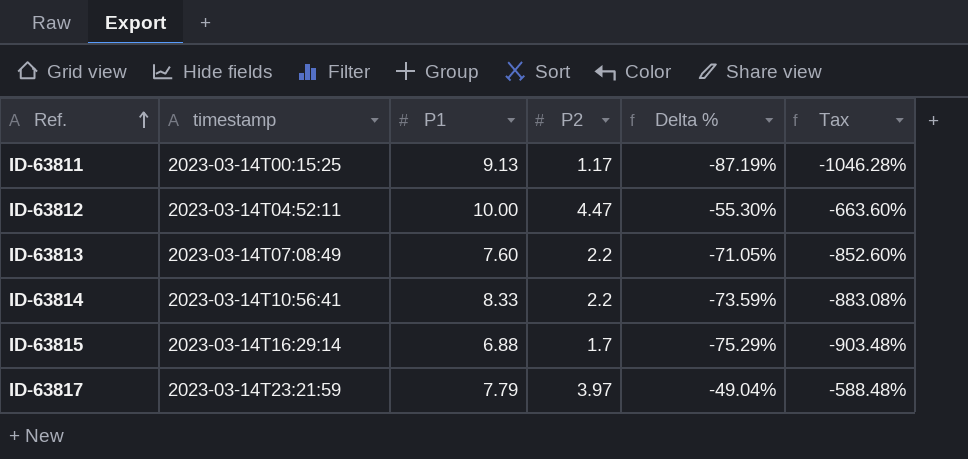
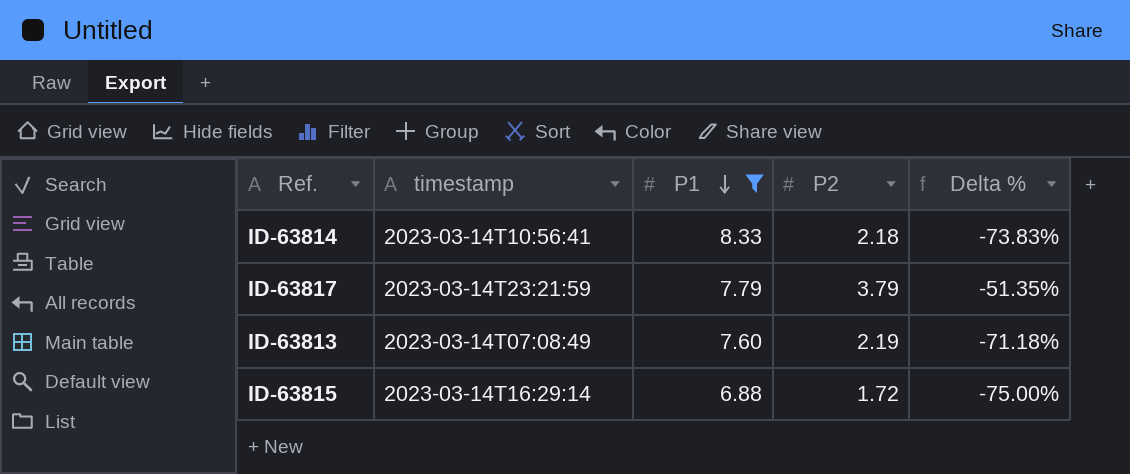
filter: none -> P1 <= 8.33
row order: Ref. ascending -> P1 descending
column Tax | formula: [Delta %] * 12 -> none
ID-63814 | P2: 2.2 -> 2.18
ID-63814 | Delta %: -73.59% -> -73.83%
ID-63817 | P2: 3.97 -> 3.79
ID-63817 | Delta %: -49.04% -> -51.35%
ID-63813 | P2: 2.2 -> 2.19
ID-63813 | Delta %: -71.05% -> -71.18%
ID-63815 | P2: 1.7 -> 1.72
ID-63815 | Delta %: -75.29% -> -75.00%

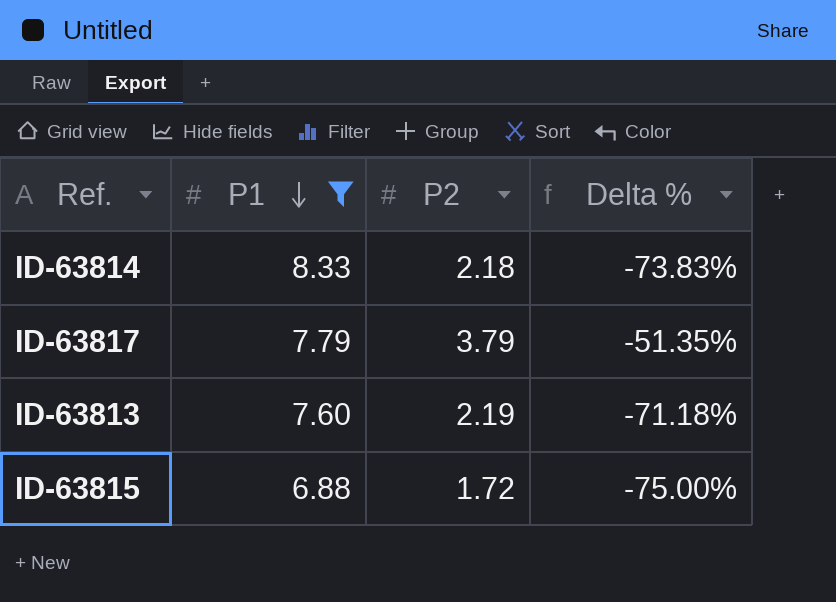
column timestamp | position: 2 -> none

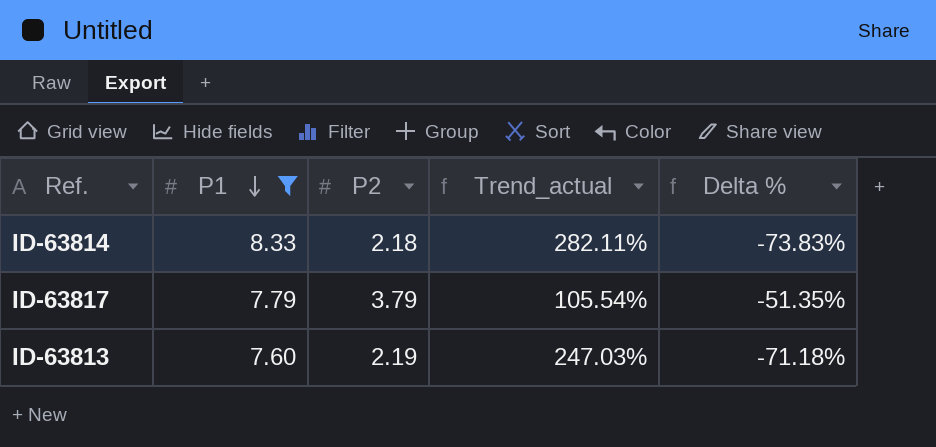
column Trend_actual | formula: none -> ([P1] - [P2]) / [P2]
row ID-63815: 6.88 | 1.72 | -75.00% -> none

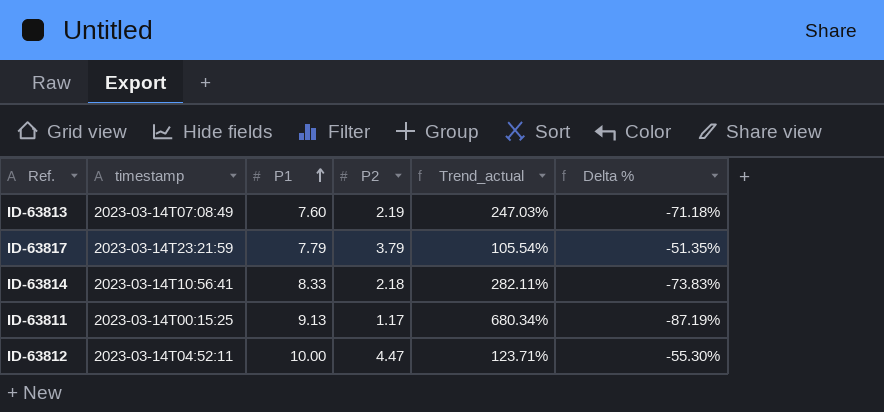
filter: P1 <= 8.33 -> none
row order: P1 descending -> P1 ascending
column timestamp | position: none -> 2

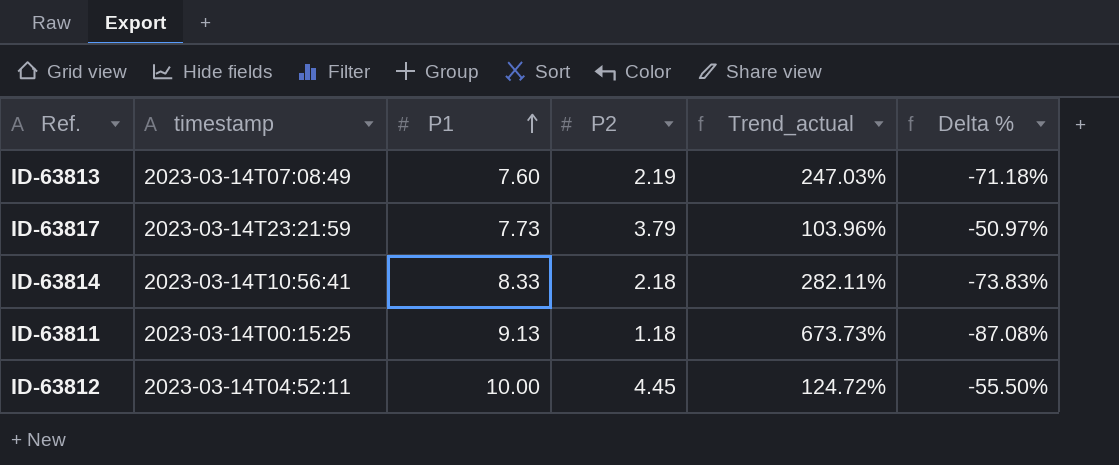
ID-63817 | P1: 7.79 -> 7.73
ID-63817 | Trend_actual: 105.54% -> 103.96%
ID-63817 | Delta %: -51.35% -> -50.97%
ID-63811 | P2: 1.17 -> 1.18
ID-63811 | Trend_actual: 680.34% -> 673.73%
ID-63811 | Delta %: -87.19% -> -87.08%
ID-63812 | P2: 4.47 -> 4.45
ID-63812 | Trend_actual: 123.71% -> 124.72%
ID-63812 | Delta %: -55.30% -> -55.50%

